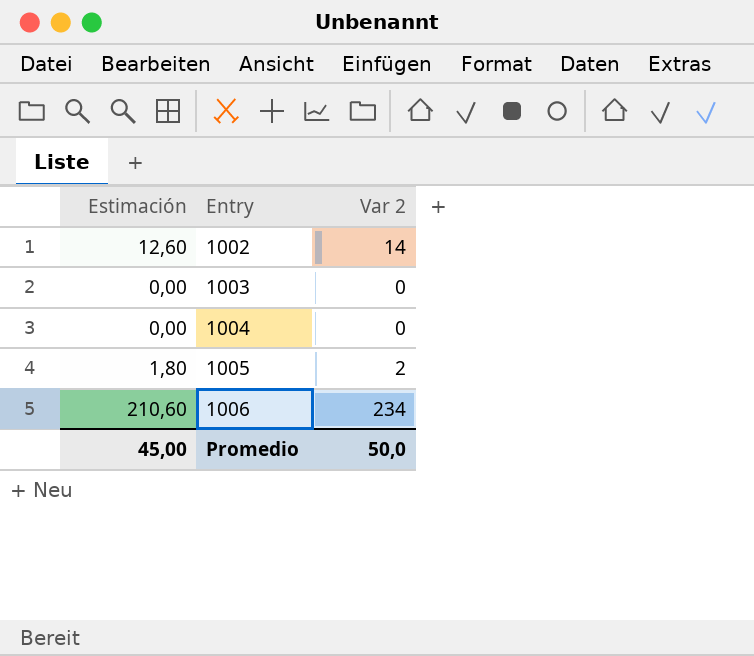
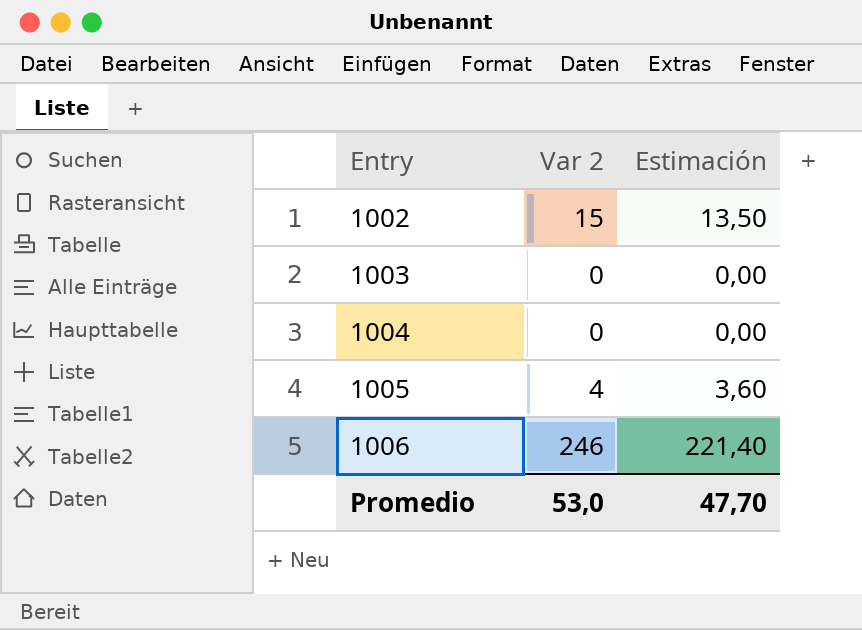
column Estimación | position: 1 -> 3
1002 | Var 2: 14 -> 15
1002 | Estimación: 12,60 -> 13,50
1005 | Var 2: 2 -> 4
1005 | Estimación: 1,80 -> 3,60
1006 | Var 2: 234 -> 246
1006 | Estimación: 210,60 -> 221,40
Promedio | Var 2: 50,0 -> 53,0
Promedio | Estimación: 45,00 -> 47,70

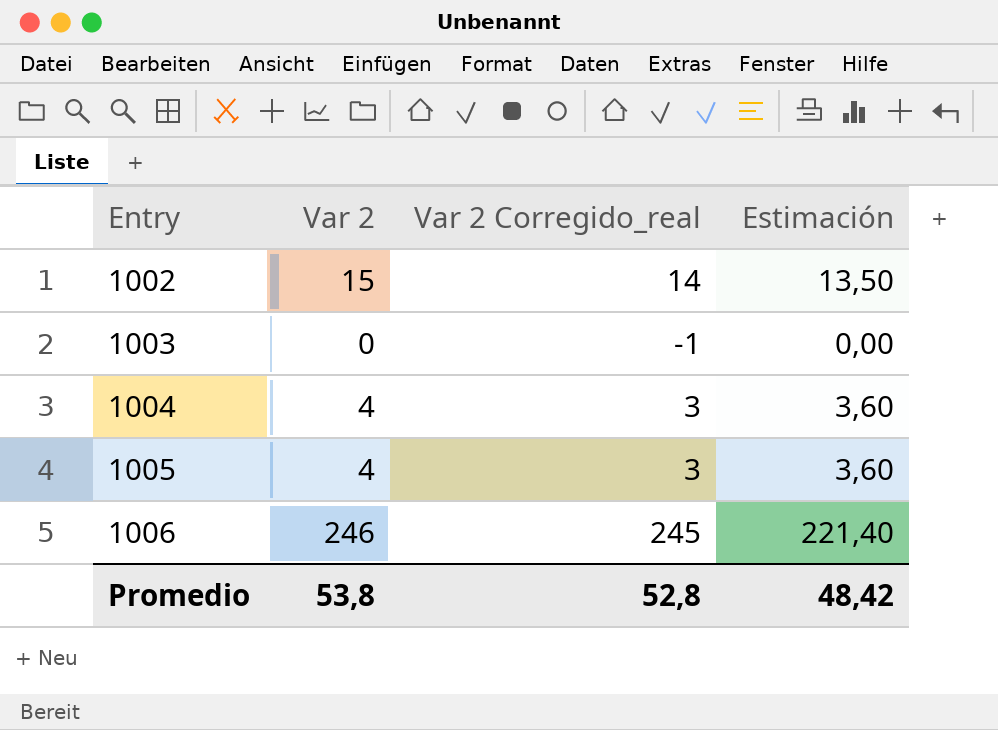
column Var 2 Corregido_real | formula: none -> [Var 2] - 1
1004 | Var 2: 0 -> 4
1004 | Estimación: 0,00 -> 3,60
Promedio | Var 2: 53,0 -> 53,8
Promedio | Estimación: 47,70 -> 48,42

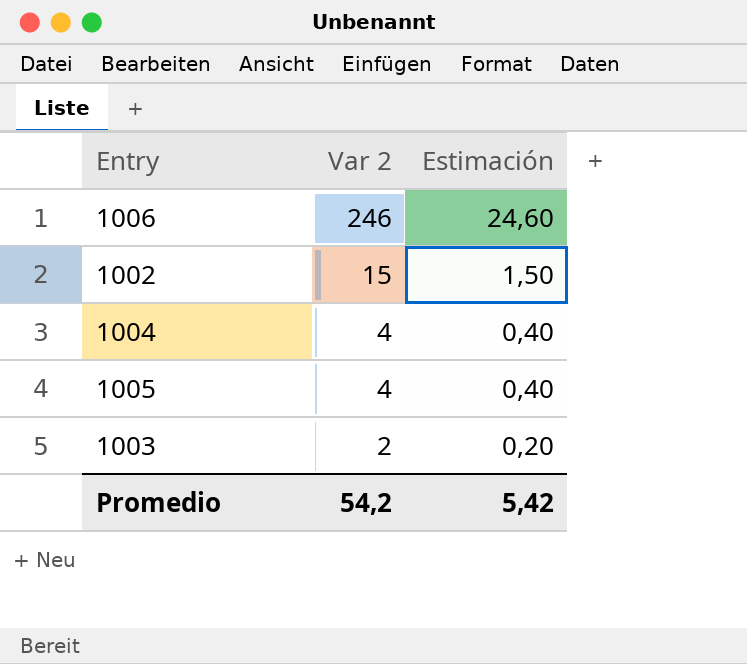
row order: Entry ascending -> Var 2 descending
column Var 2 Corregido_real | formula: [Var 2] - 1 -> none
column Estimación | formula: [Var 2] * 0,9 -> [Var 2] * 0,1
1003 | Var 2: 0 -> 2
Promedio | Var 2: 53,8 -> 54,2
Promedio | Estimación: 48,42 -> 5,42

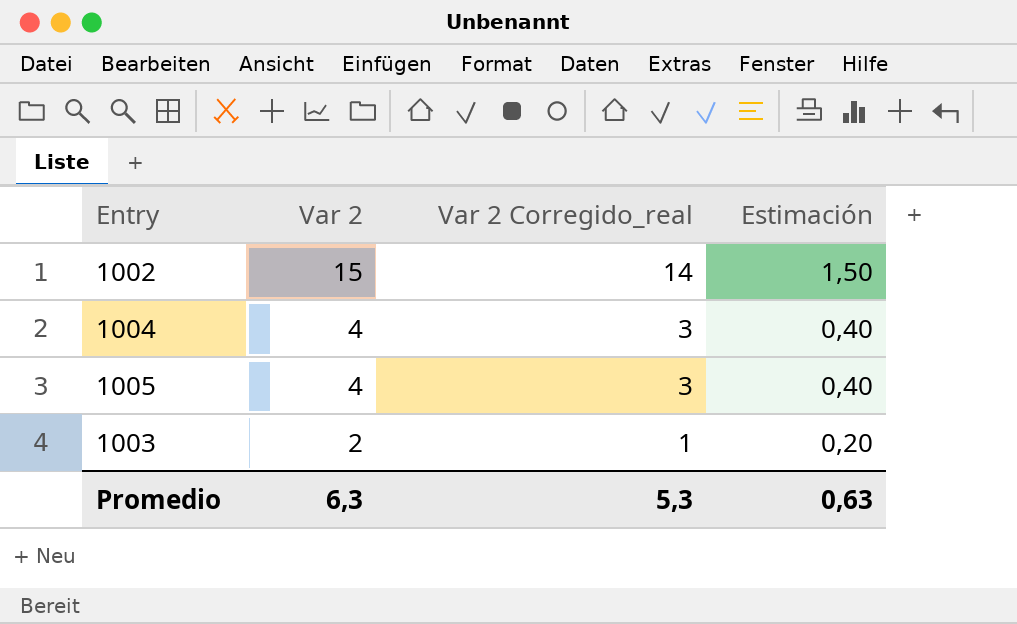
column Var 2 Corregido_real | formula: none -> [Var 2] - 1
row 1006: 246 | 24,60 -> none
Promedio | Var 2: 54,2 -> 6,3
Promedio | Estimación: 5,42 -> 0,63

